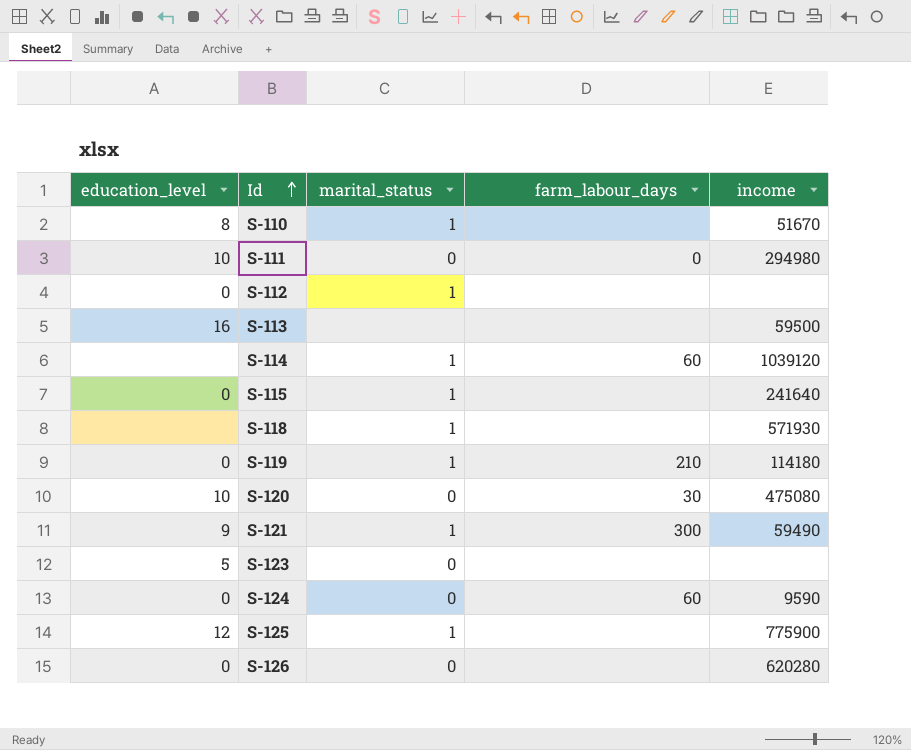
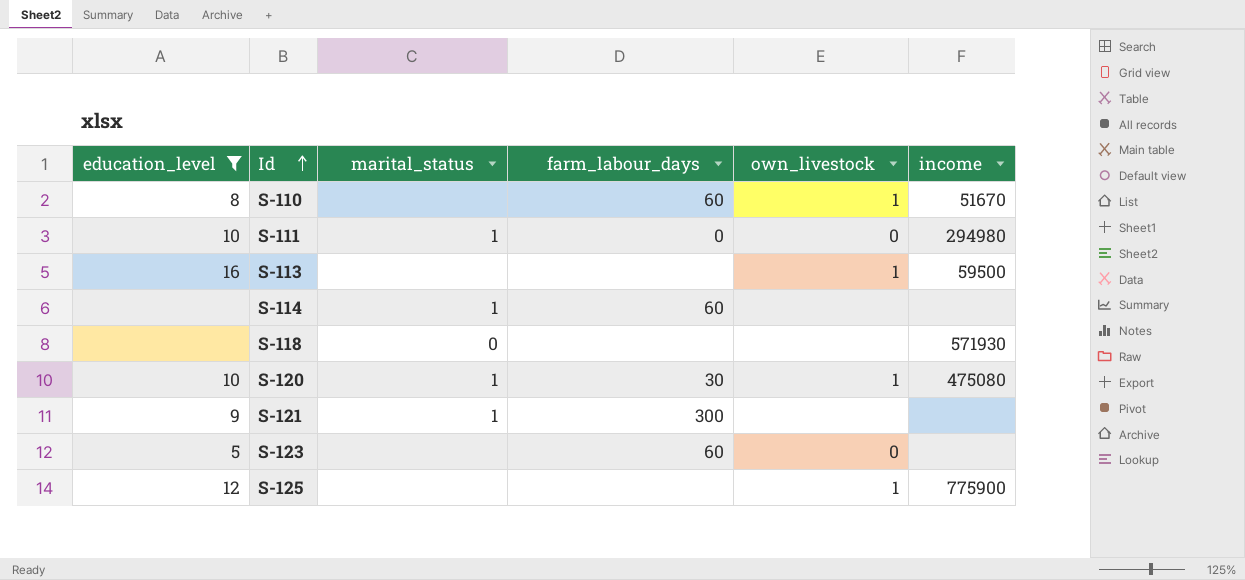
filter: none -> education_level != 0
column own_livestock | position: none -> 5
S-110 | marital_status: 1 -> none
S-110 | farm_labour_days: none -> 60
S-111 | marital_status: 0 -> 1
S-114 | income: 1039120 -> none
S-118 | marital_status: 1 -> 0
S-120 | marital_status: 0 -> 1
S-121 | income: 59490 -> none
S-123 | marital_status: 0 -> none
S-123 | farm_labour_days: none -> 60
S-125 | marital_status: 1 -> none

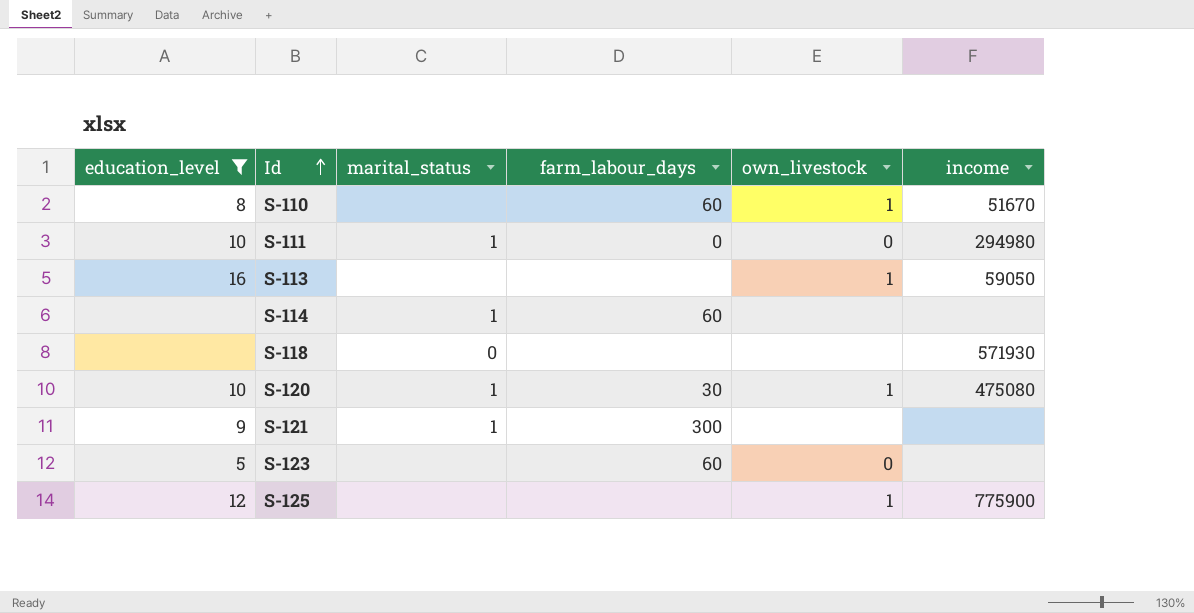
S-113 | income: 59500 -> 59050

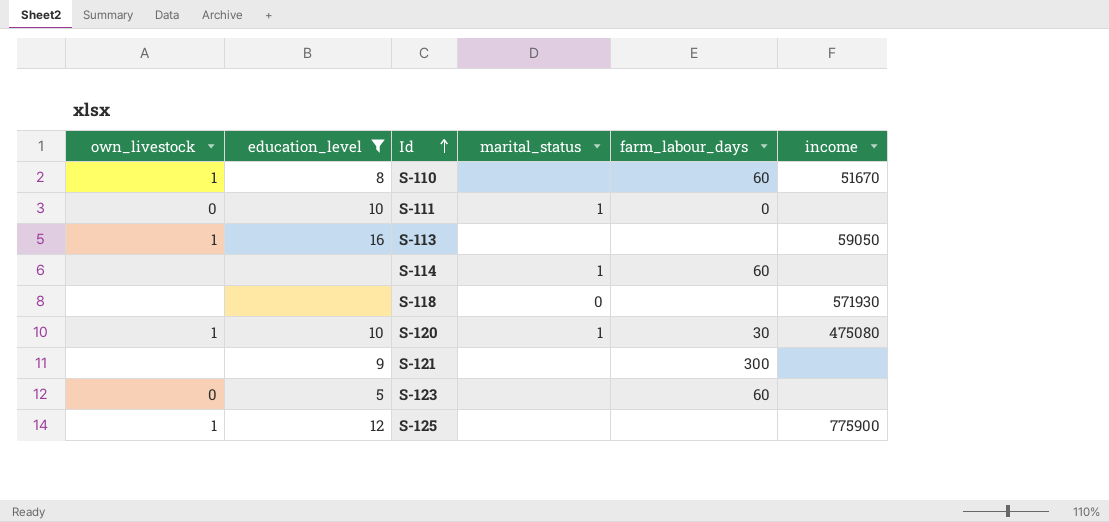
column own_livestock | position: 5 -> 1
S-111 | income: 294980 -> none
S-121 | marital_status: 1 -> none

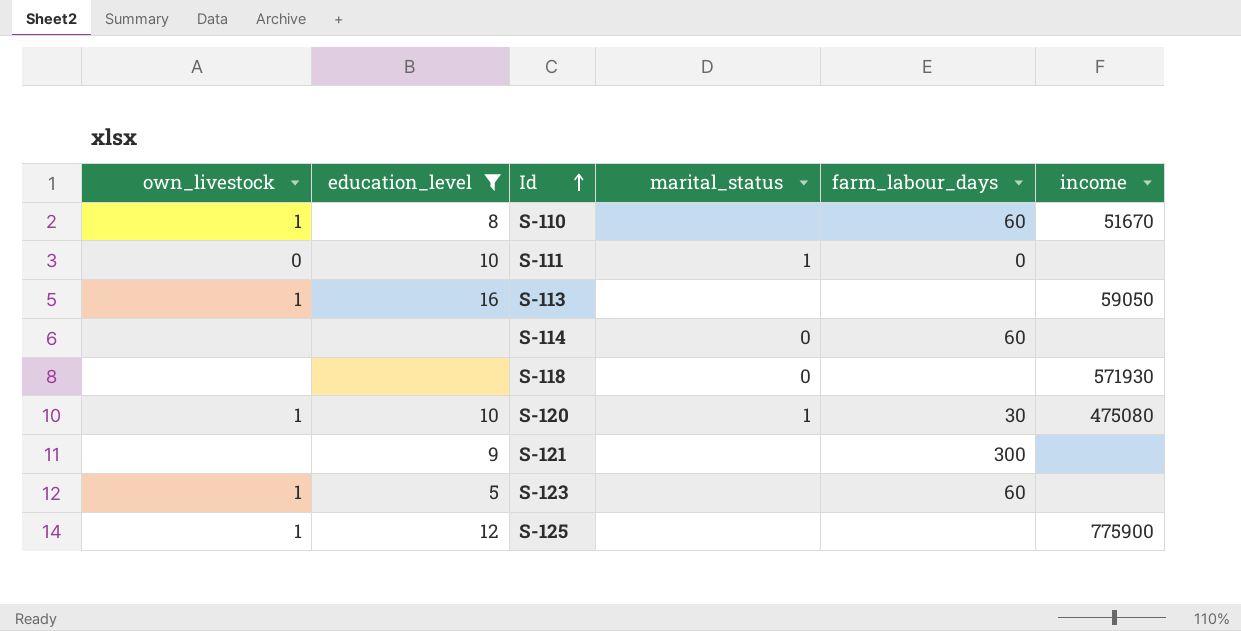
S-114 | marital_status: 1 -> 0
S-123 | own_livestock: 0 -> 1

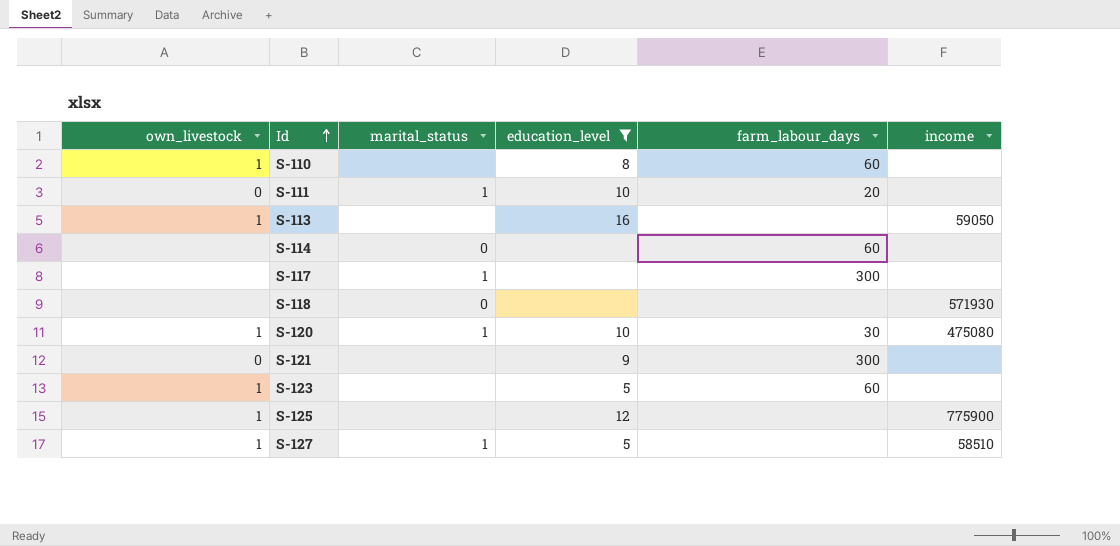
column education_level | position: 2 -> 4
S-110 | income: 51670 -> none
S-111 | farm_labour_days: 0 -> 20
row S-117: none -> none | 1 | none | 300 | none
S-121 | own_livestock: none -> 0
row S-127: none -> 1 | 1 | 5 | none | 58510

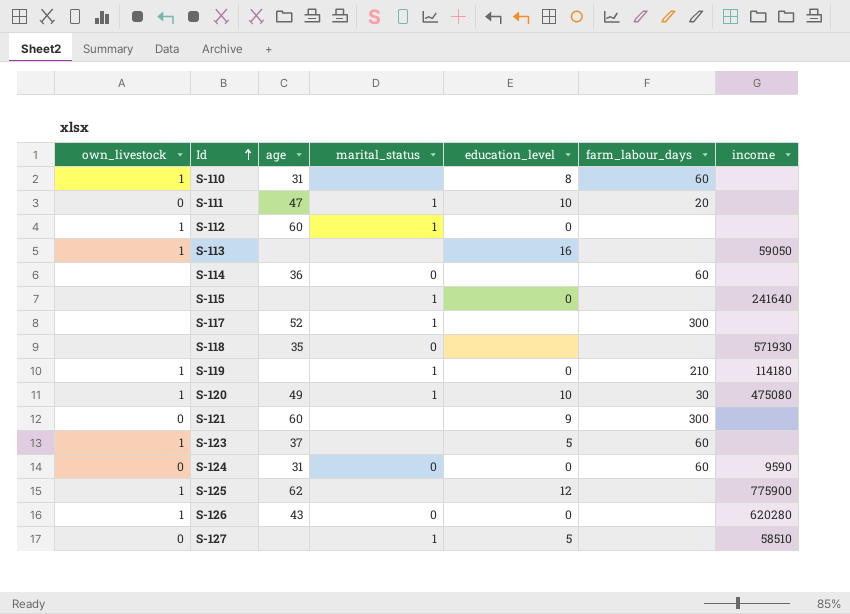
filter: education_level != 0 -> none
column age | position: none -> 3
S-127 | own_livestock: 1 -> 0

